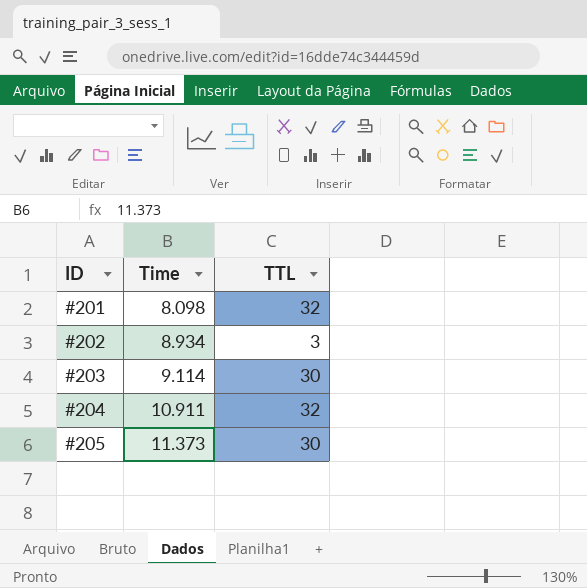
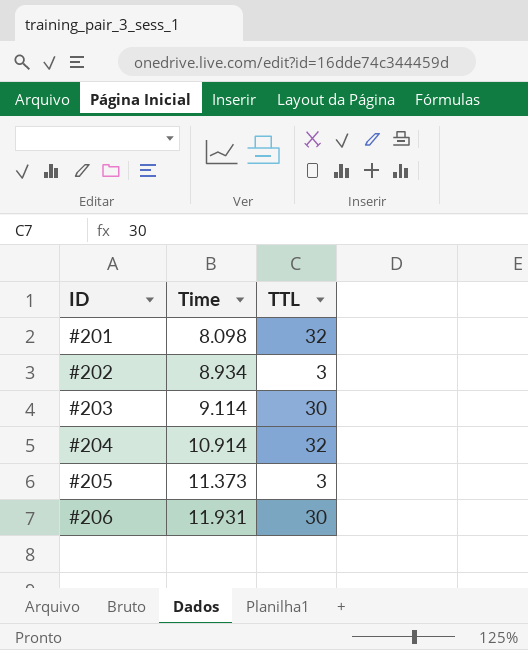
#204 | Time: 10.911 -> 10.914
#205 | TTL: 30 -> 3
row #206: none -> 11.931 | 30

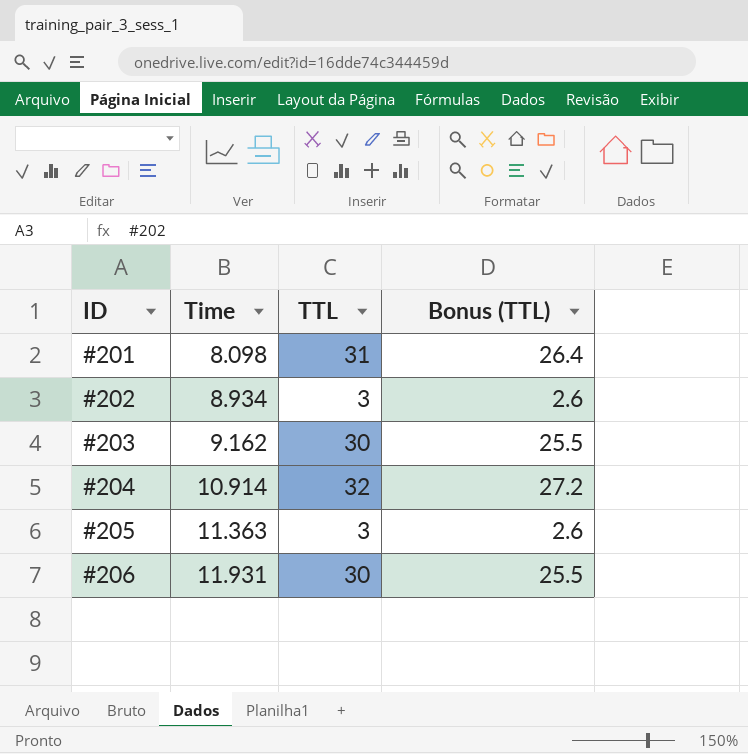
column Bonus (TTL) | formula: none -> [TTL] * 0.85
#201 | TTL: 32 -> 31
#203 | Time: 9.114 -> 9.162
#205 | Time: 11.373 -> 11.363

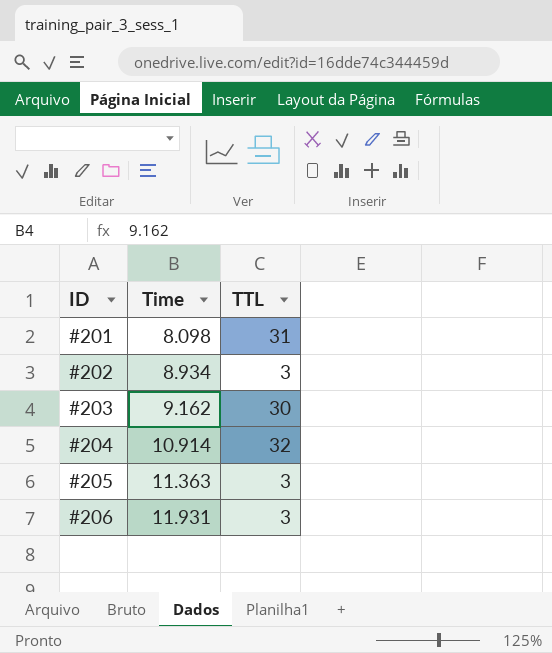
column Bonus (TTL) | formula: [TTL] * 0.85 -> none
#206 | TTL: 30 -> 3

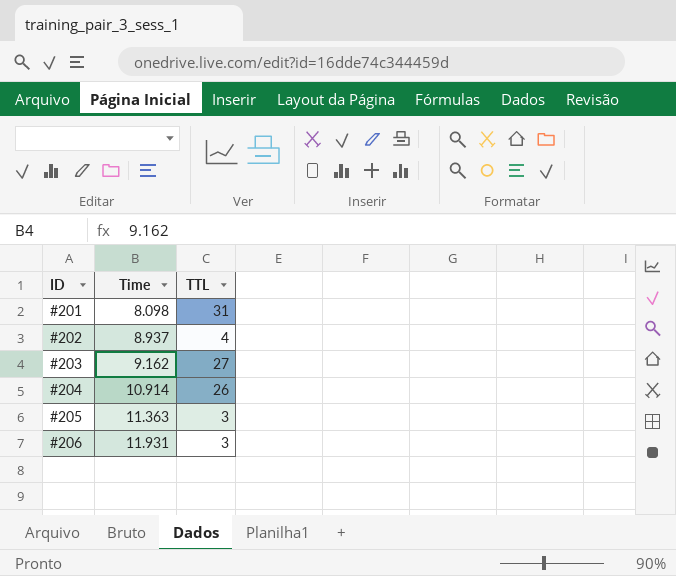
#202 | Time: 8.934 -> 8.937
#202 | TTL: 3 -> 4
#203 | TTL: 30 -> 27
#204 | TTL: 32 -> 26

